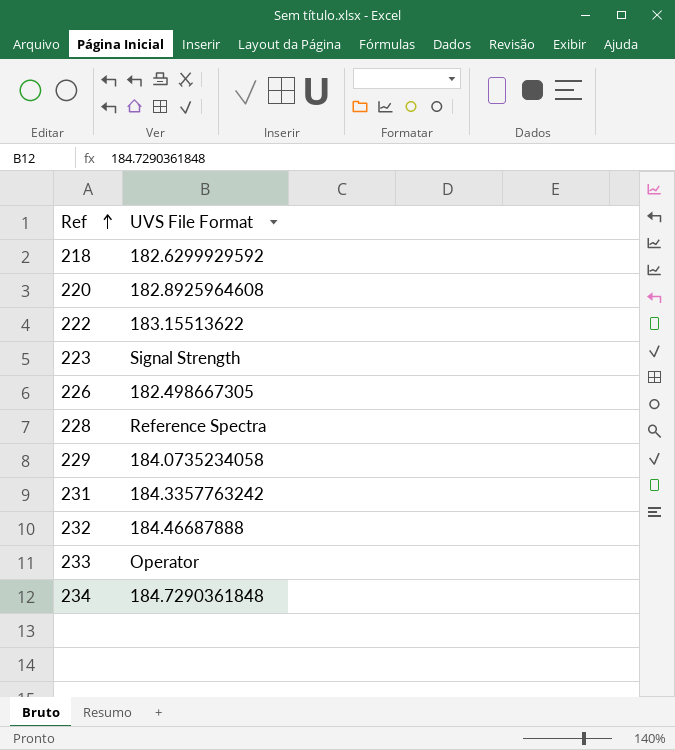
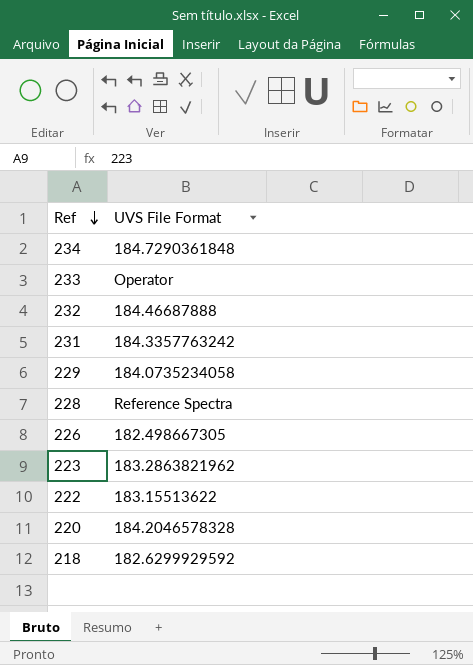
row order: Ref ascending -> Ref descending
223 | UVS File Format: Signal Strength -> 183.2863821962
220 | UVS File Format: 182.8925964608 -> 184.2046578328

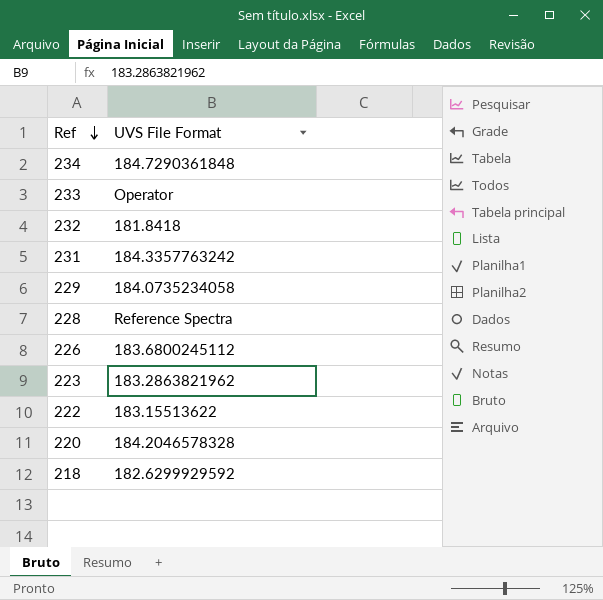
232 | UVS File Format: 184.46687888 -> 181.8418
226 | UVS File Format: 182.498667305 -> 183.6800245112

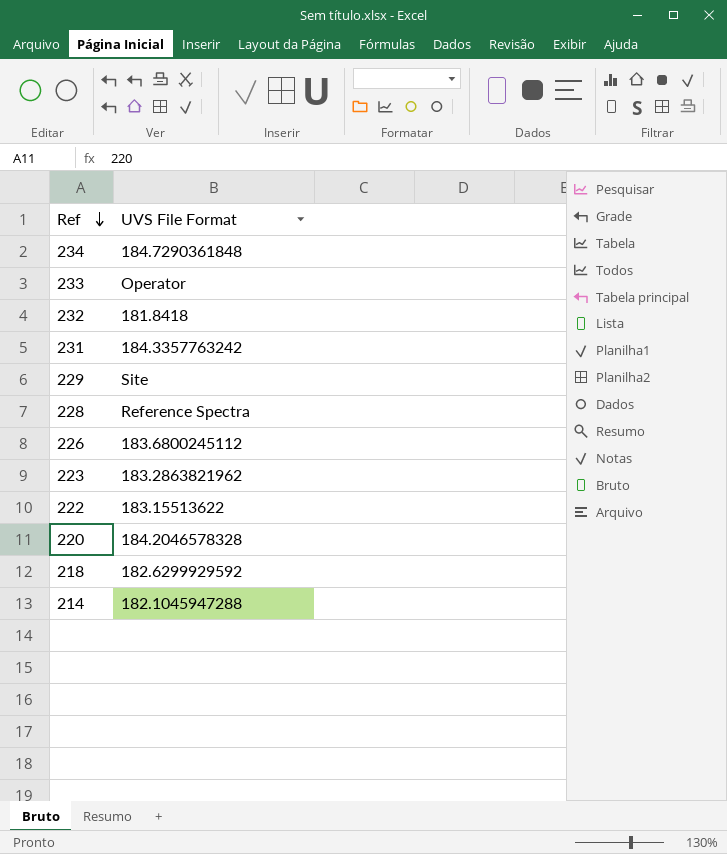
229 | UVS File Format: 184.0735234058 -> Site
row 214: none -> 182.1045947288

